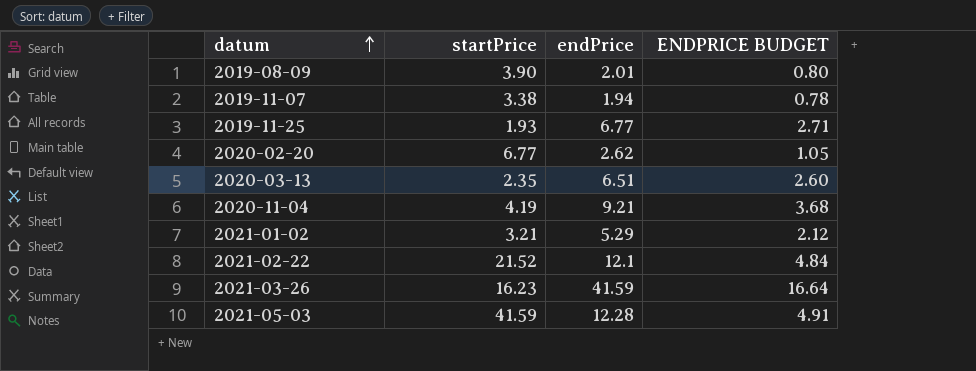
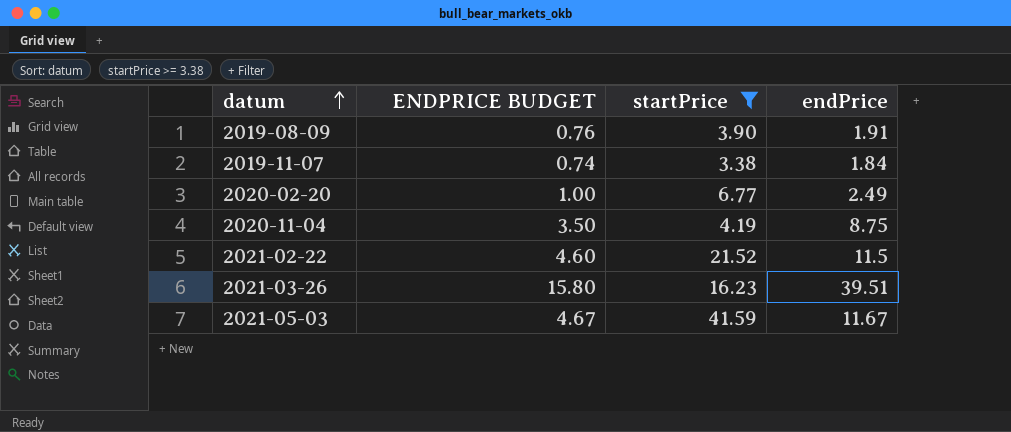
filter: none -> startPrice >= 3.38
column ENDPRICE BUDGET | position: 4 -> 2
2019-08-09 | ENDPRICE BUDGET: 0.80 -> 0.76
2019-08-09 | endPrice: 2.01 -> 1.91
2019-11-07 | ENDPRICE BUDGET: 0.78 -> 0.74
2019-11-07 | endPrice: 1.94 -> 1.84
2020-02-20 | ENDPRICE BUDGET: 1.05 -> 1.00
2020-02-20 | endPrice: 2.62 -> 2.49
2020-11-04 | ENDPRICE BUDGET: 3.68 -> 3.50
2020-11-04 | endPrice: 9.21 -> 8.75
2021-02-22 | ENDPRICE BUDGET: 4.84 -> 4.60
2021-02-22 | endPrice: 12.1 -> 11.5
2021-03-26 | ENDPRICE BUDGET: 16.64 -> 15.80
2021-03-26 | endPrice: 41.59 -> 39.51
2021-05-03 | ENDPRICE BUDGET: 4.91 -> 4.67
2021-05-03 | endPrice: 12.28 -> 11.67

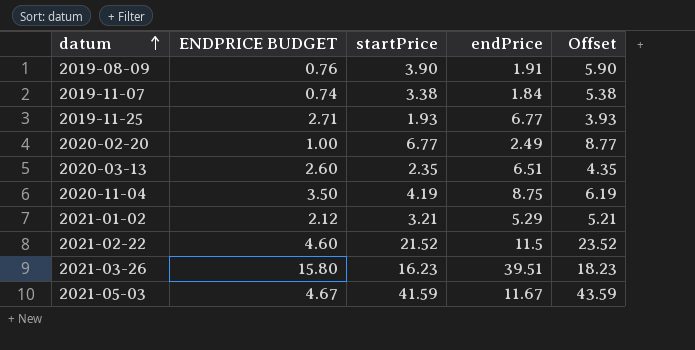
filter: startPrice >= 3.38 -> none
column Offset | formula: none -> [startPrice] + 2

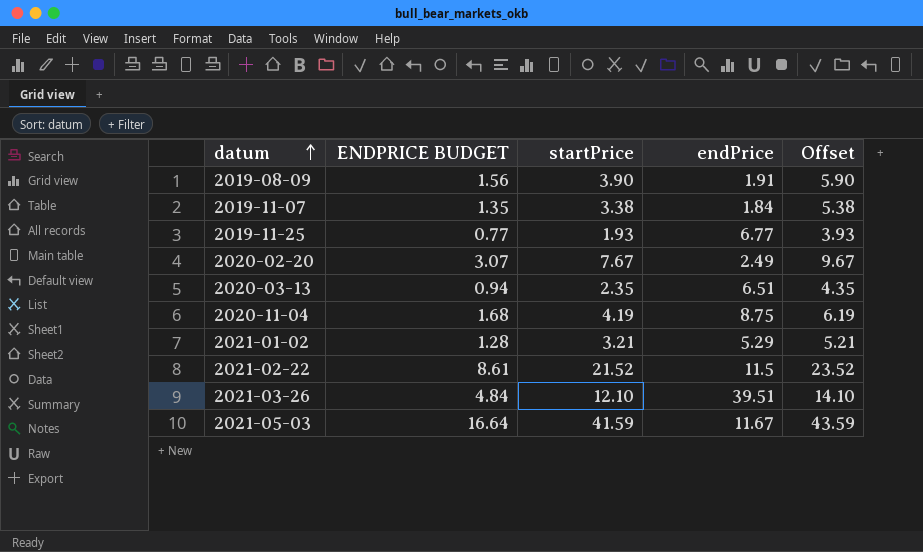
column ENDPRICE BUDGET | formula: [endPrice] * 0.4 -> [startPrice] * 0.4
2020-02-20 | startPrice: 6.77 -> 7.67
2020-02-20 | Offset: 8.77 -> 9.67
2021-03-26 | startPrice: 16.23 -> 12.10
2021-03-26 | Offset: 18.23 -> 14.10

